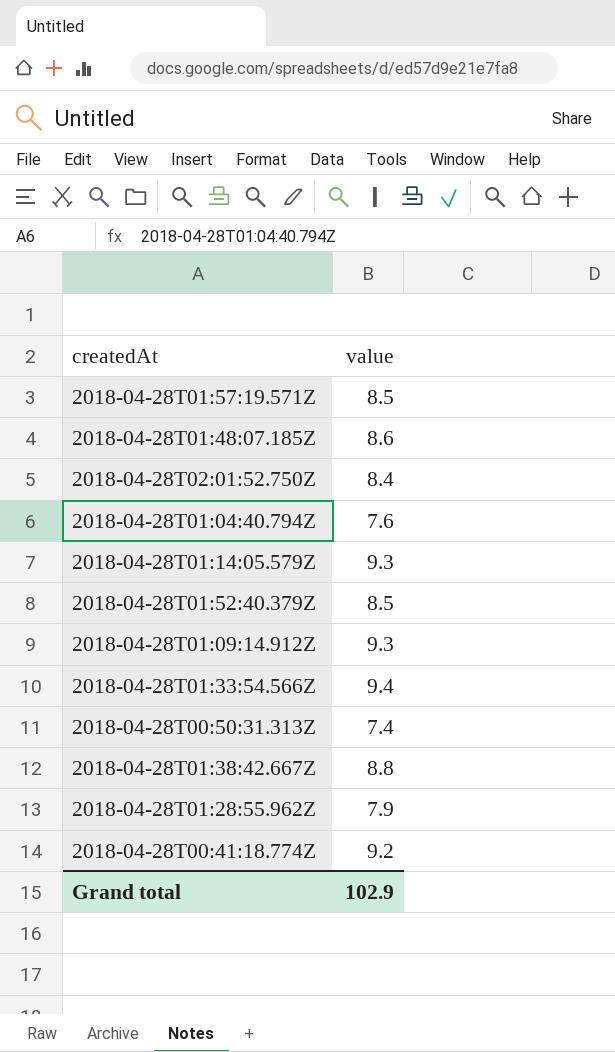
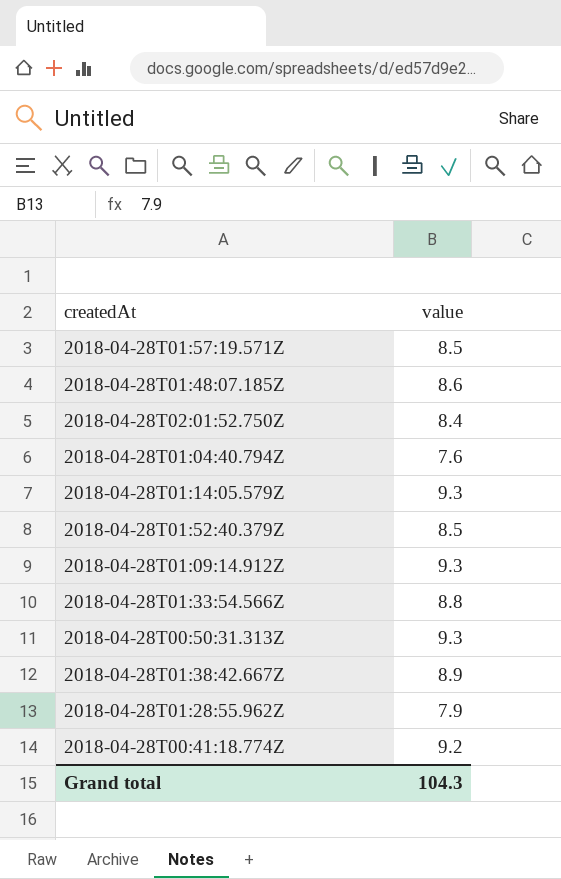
2018-04-28T01:33:54.566Z | value: 9.4 -> 8.8
2018-04-28T00:50:31.313Z | value: 7.4 -> 9.3
2018-04-28T01:38:42.667Z | value: 8.8 -> 8.9
Grand total | value: 102.9 -> 104.3

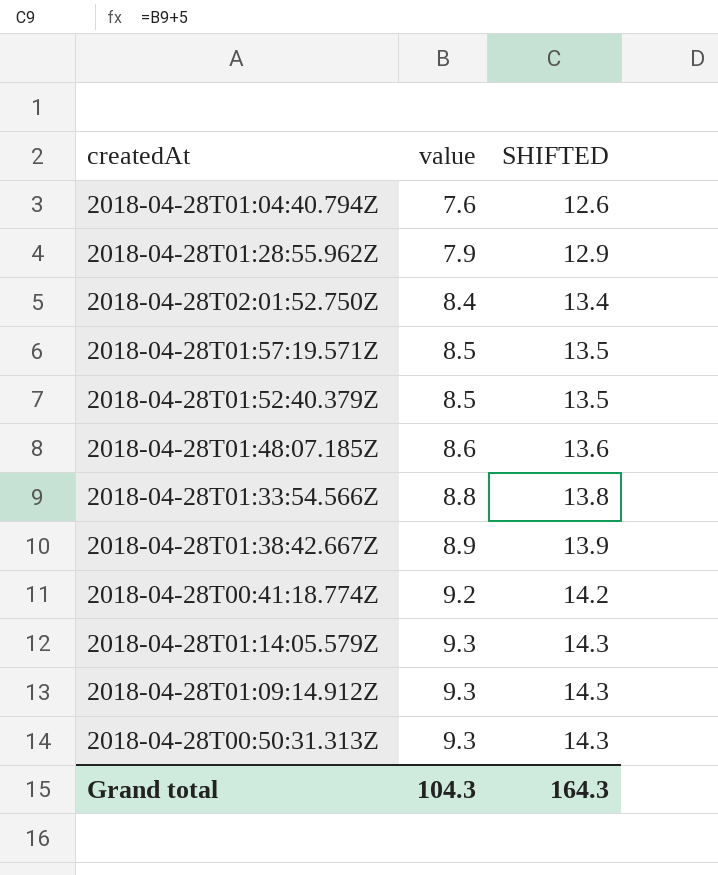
row order: none -> value ascending
column SHIFTED | formula: none -> [value] + 5

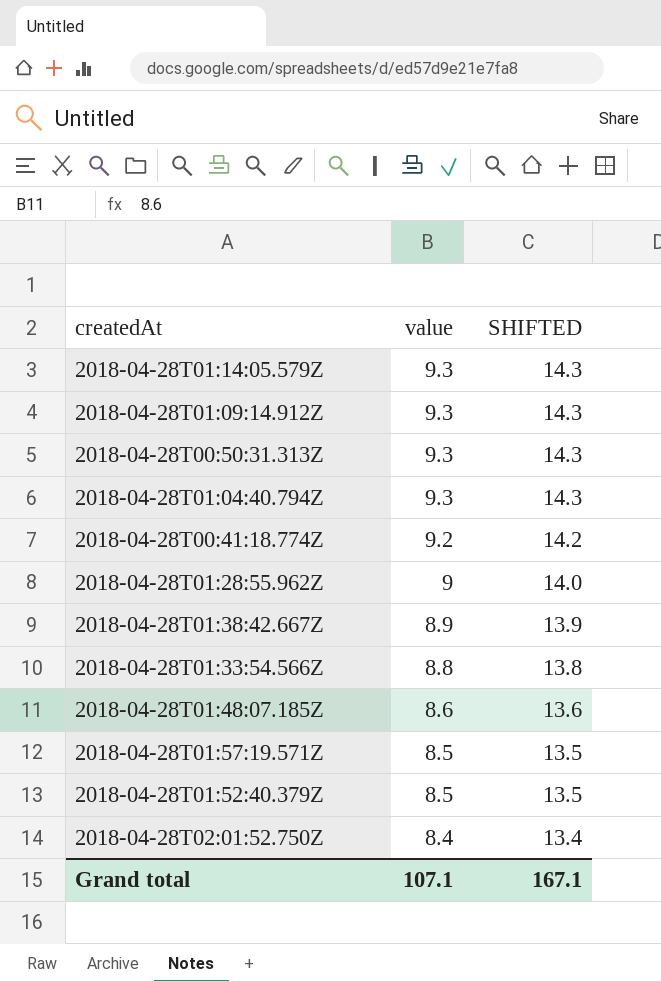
row order: value ascending -> value descending
2018-04-28T01:04:40.794Z | value: 7.6 -> 9.3
2018-04-28T01:04:40.794Z | SHIFTED: 12.6 -> 14.3
2018-04-28T01:28:55.962Z | value: 7.9 -> 9
2018-04-28T01:28:55.962Z | SHIFTED: 12.9 -> 14.0
Grand total | value: 104.3 -> 107.1
Grand total | SHIFTED: 164.3 -> 167.1

